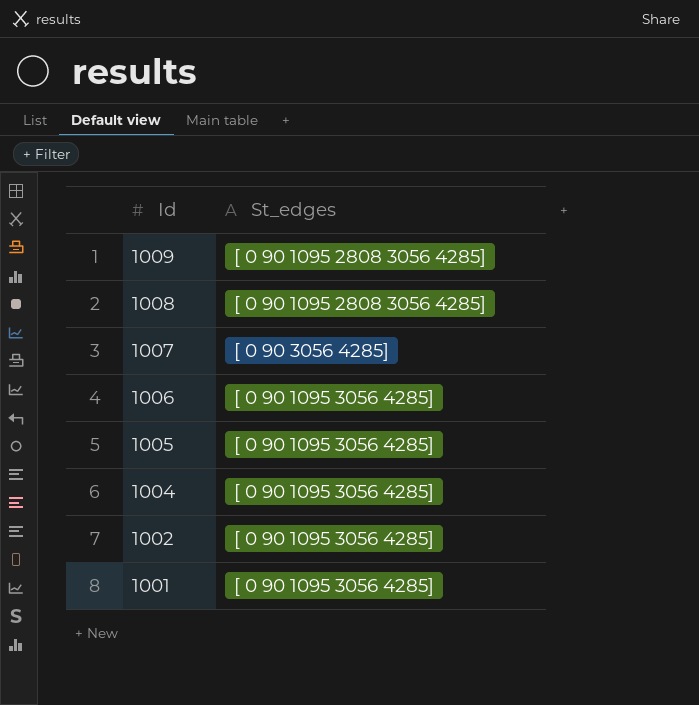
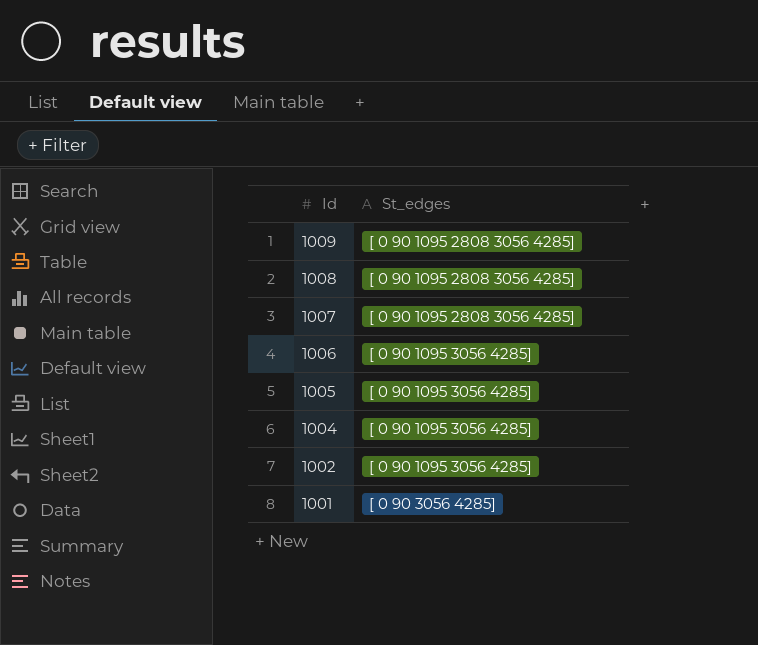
1007 | St_edges: [ 0 90 3056 4285] -> [ 0 90 1095 2808 3056 4285]
1001 | St_edges: [ 0 90 1095 3056 4285] -> [ 0 90 3056 4285]

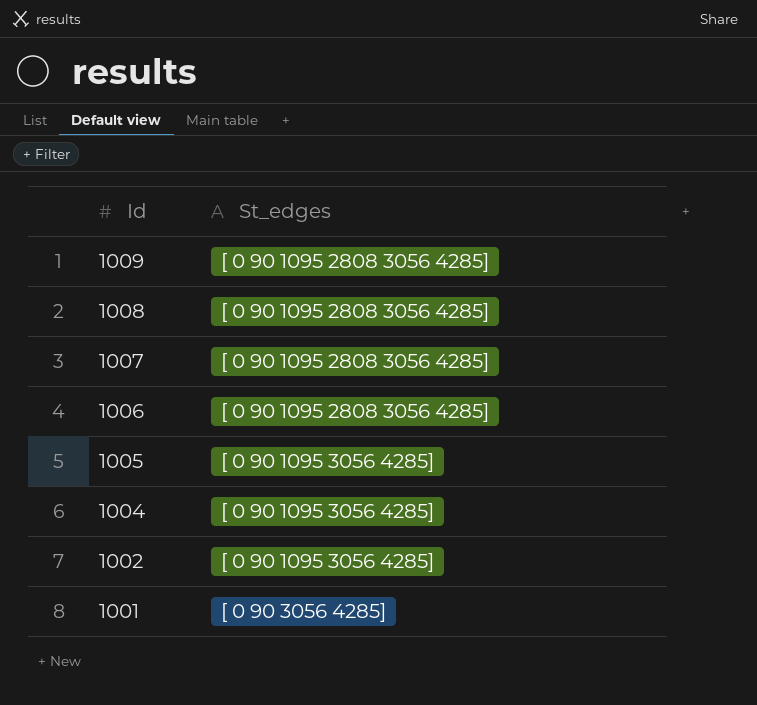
1006 | St_edges: [ 0 90 1095 3056 4285] -> [ 0 90 1095 2808 3056 4285]

